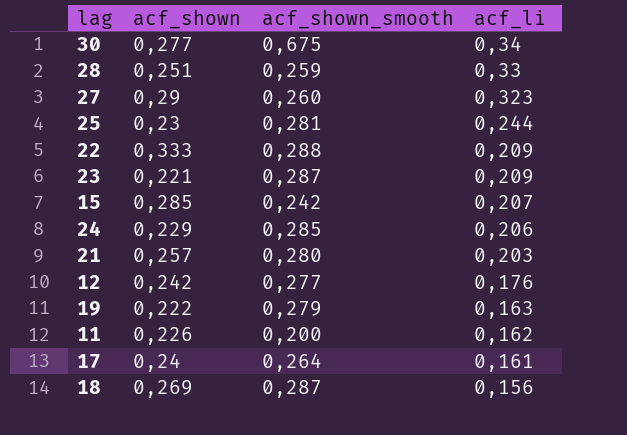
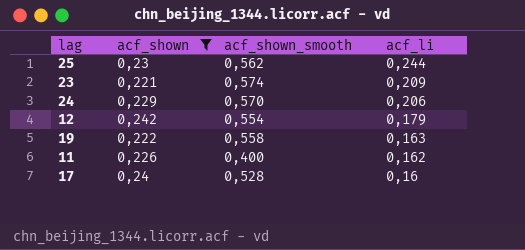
filter: none -> acf_shown <= 0,242
25 | acf_shown_smooth: 0,281 -> 0,562
23 | acf_shown_smooth: 0,287 -> 0,574
24 | acf_shown_smooth: 0,285 -> 0,570
12 | acf_shown_smooth: 0,277 -> 0,554
12 | acf_li: 0,176 -> 0,179
19 | acf_shown_smooth: 0,279 -> 0,558
11 | acf_shown_smooth: 0,200 -> 0,400
17 | acf_shown_smooth: 0,264 -> 0,528
17 | acf_li: 0,161 -> 0,16

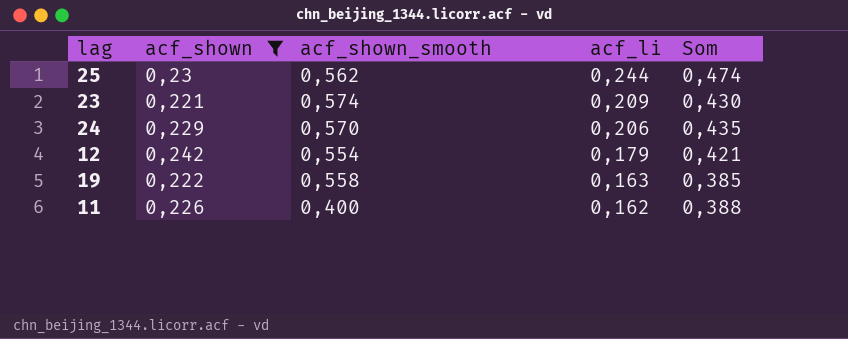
column Som | formula: none -> [acf_shown] + [acf_li]
row 17: 0,24 | 0,528 | 0,16 -> none

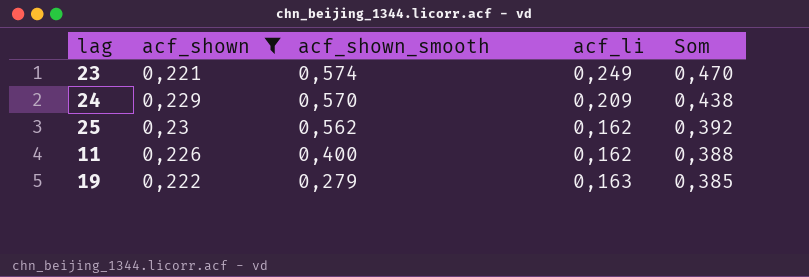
row order: acf_li descending -> acf_shown_smooth descending
row 12: 0,242 | 0,554 | 0,179 | 0,421 -> none
23 | acf_li: 0,209 -> 0,249
23 | Som: 0,430 -> 0,470
24 | acf_li: 0,206 -> 0,209
24 | Som: 0,435 -> 0,438
25 | acf_li: 0,244 -> 0,162
25 | Som: 0,474 -> 0,392
19 | acf_shown_smooth: 0,558 -> 0,279

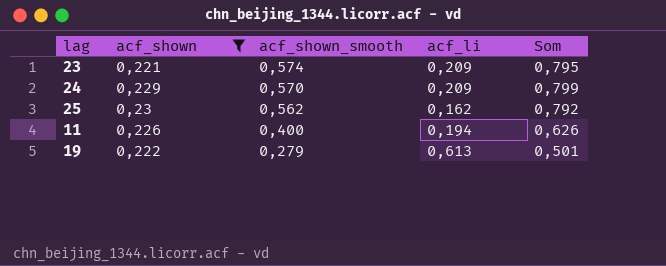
column Som | formula: [acf_shown] + [acf_li] -> [acf_shown] + [acf_shown_smooth]
23 | acf_li: 0,249 -> 0,209
11 | acf_li: 0,162 -> 0,194
19 | acf_li: 0,163 -> 0,613

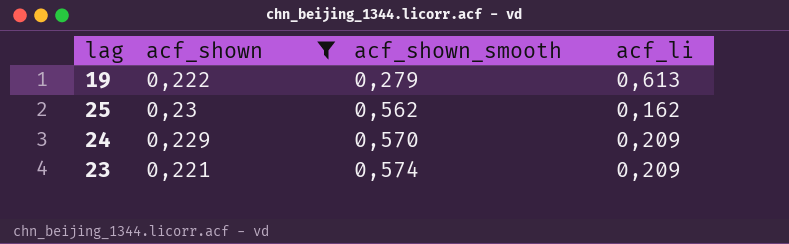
row order: acf_shown_smooth descending -> acf_shown_smooth ascending
column Som | formula: [acf_shown] + [acf_shown_smooth] -> none
row 11: 0,226 | 0,400 | 0,194 | 0,626 -> none

